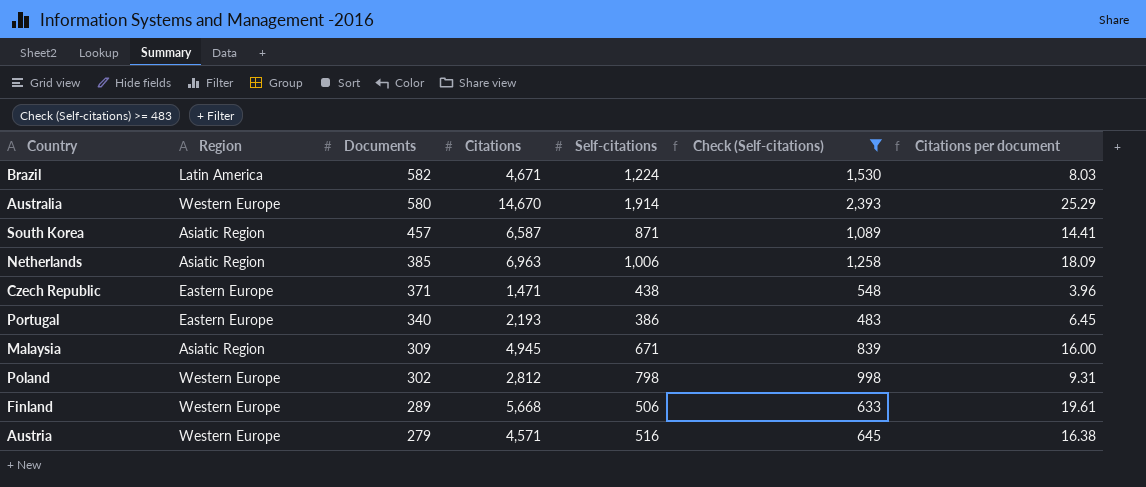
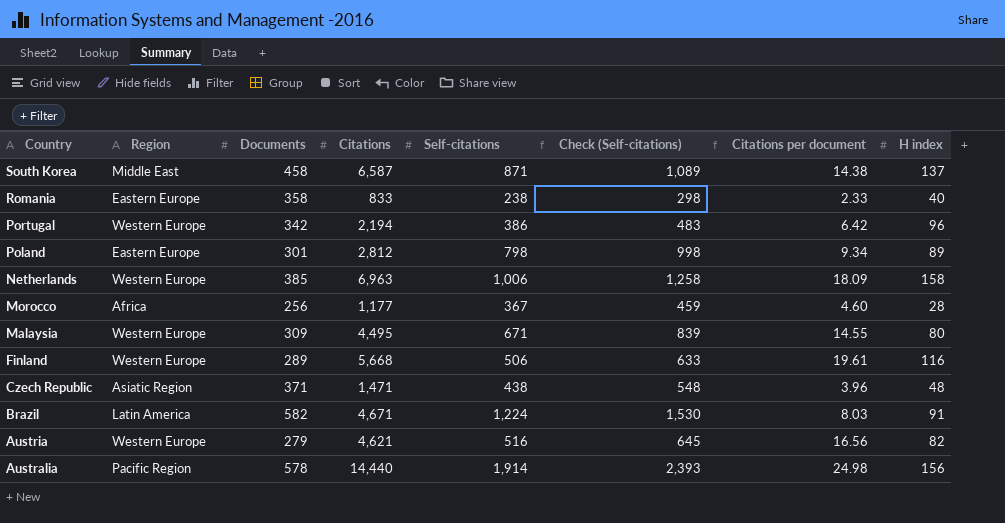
filter: Check (Self-citations) >= 483 -> none
row order: Documents descending -> Country descending
column H index | position: none -> 8
South Korea | Region: Asiatic Region -> Middle East
South Korea | Documents: 457 -> 458
South Korea | Citations per document: 14.41 -> 14.38
Portugal | Region: Eastern Europe -> Western Europe
Portugal | Documents: 340 -> 342
Portugal | Citations: 2,193 -> 2,194
Portugal | Citations per document: 6.45 -> 6.42
Poland | Region: Western Europe -> Eastern Europe
Poland | Documents: 302 -> 301
Poland | Citations per document: 9.31 -> 9.34
Netherlands | Region: Asiatic Region -> Western Europe
Malaysia | Region: Asiatic Region -> Western Europe
Malaysia | Citations: 4,945 -> 4,495
Malaysia | Citations per document: 16.00 -> 14.55
Czech Republic | Region: Eastern Europe -> Asiatic Region
Austria | Citations: 4,571 -> 4,621
Austria | Citations per document: 16.38 -> 16.56
Australia | Region: Western Europe -> Pacific Region
Australia | Documents: 580 -> 578
Australia | Citations: 14,670 -> 14,440
Australia | Citations per document: 25.29 -> 24.98

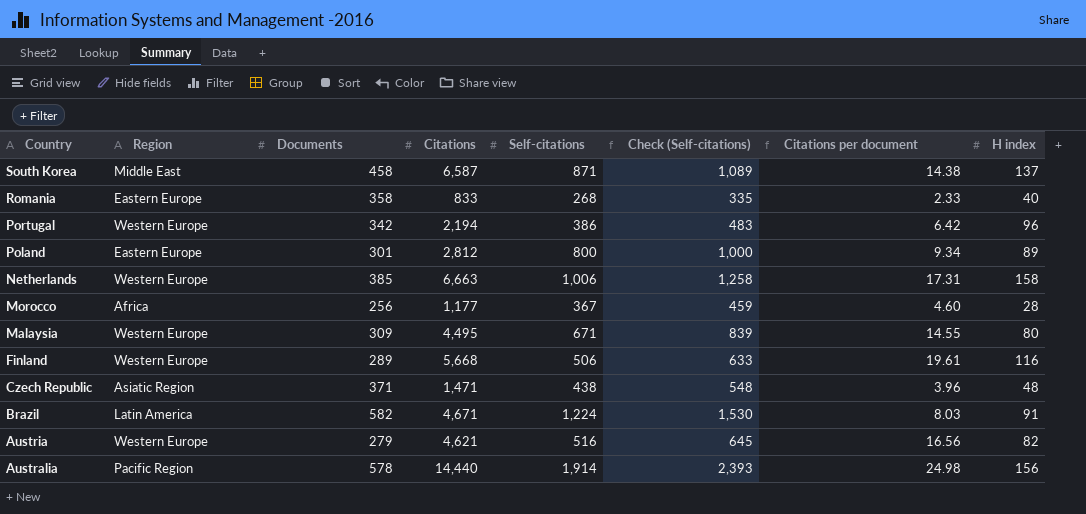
Romania | Self-citations: 238 -> 268
Romania | Check (Self-citations): 298 -> 335
Poland | Self-citations: 798 -> 800
Poland | Check (Self-citations): 998 -> 1,000
Netherlands | Citations: 6,963 -> 6,663
Netherlands | Citations per document: 18.09 -> 17.31

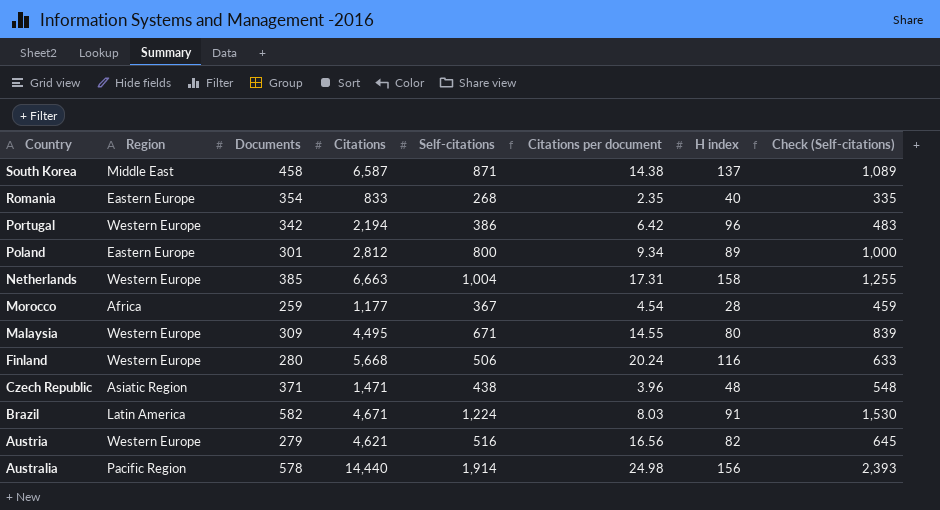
column Check (Self-citations) | position: 6 -> 8
Romania | Documents: 358 -> 354
Romania | Citations per document: 2.33 -> 2.35
Netherlands | Self-citations: 1,006 -> 1,004
Netherlands | Check (Self-citations): 1,258 -> 1,255
Morocco | Documents: 256 -> 259
Morocco | Citations per document: 4.60 -> 4.54
Finland | Documents: 289 -> 280
Finland | Citations per document: 19.61 -> 20.24

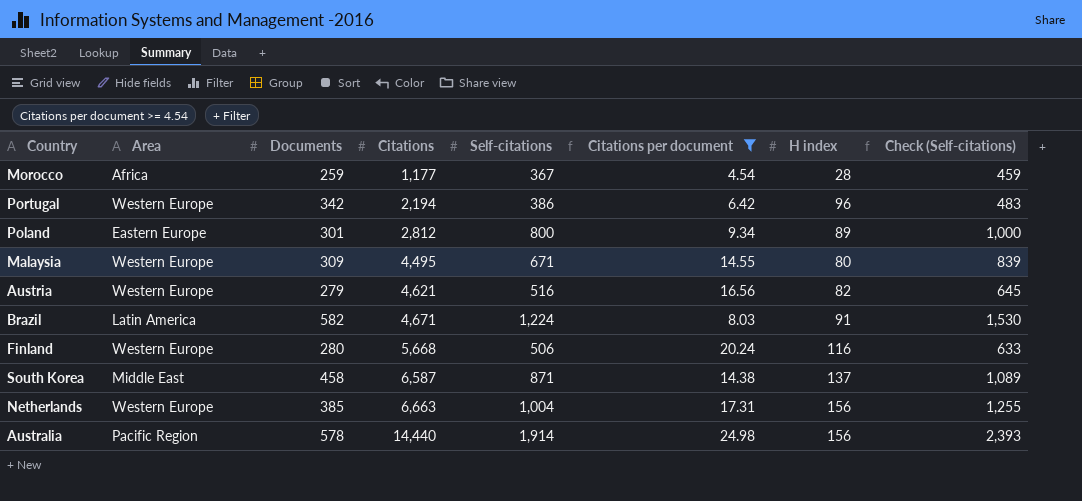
filter: none -> Citations per document >= 4.54
row order: Country descending -> Citations ascending
column name: Region -> Area
Netherlands | H index: 158 -> 156

